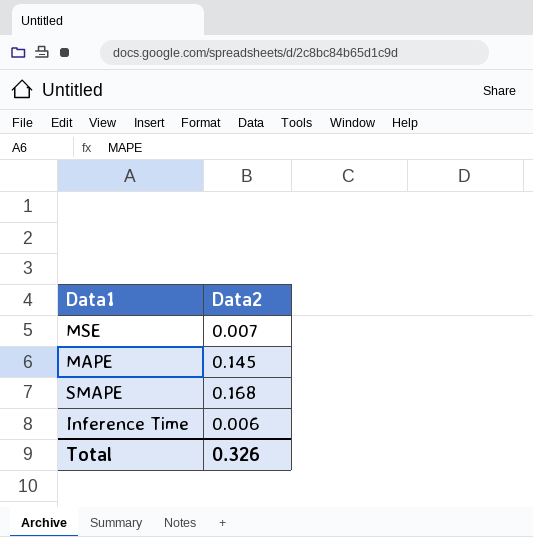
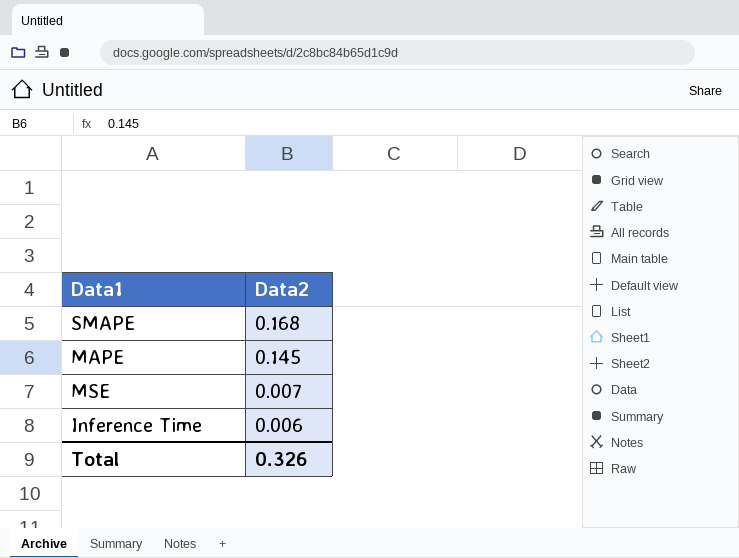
row order: none -> Data2 descending

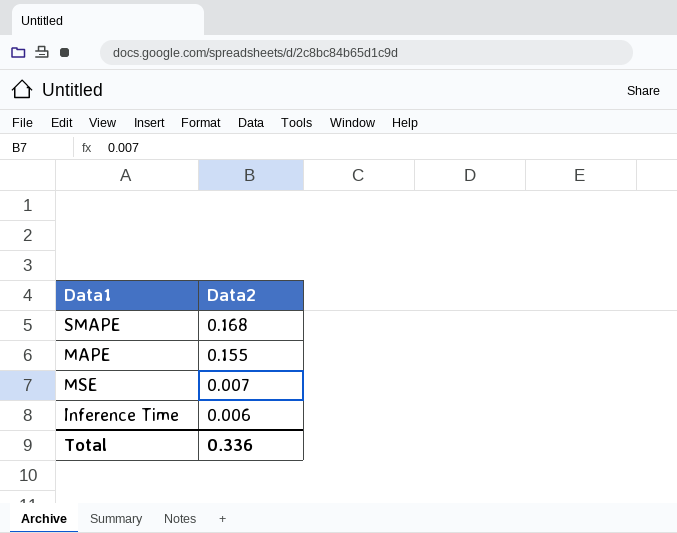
MAPE | Data2: 0.145 -> 0.155
Total | Data2: 0.326 -> 0.336

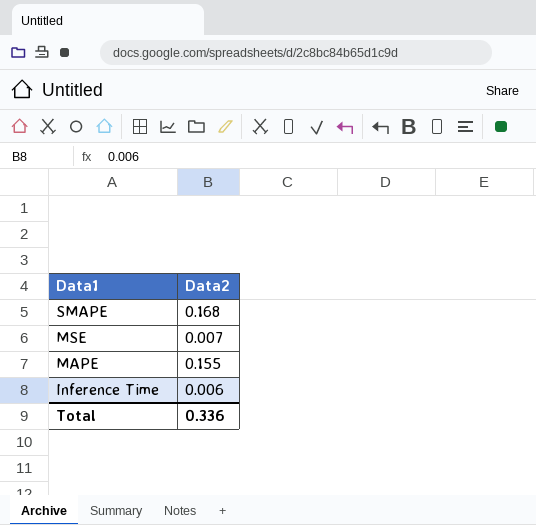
row order: Data2 descending -> Data1 descending

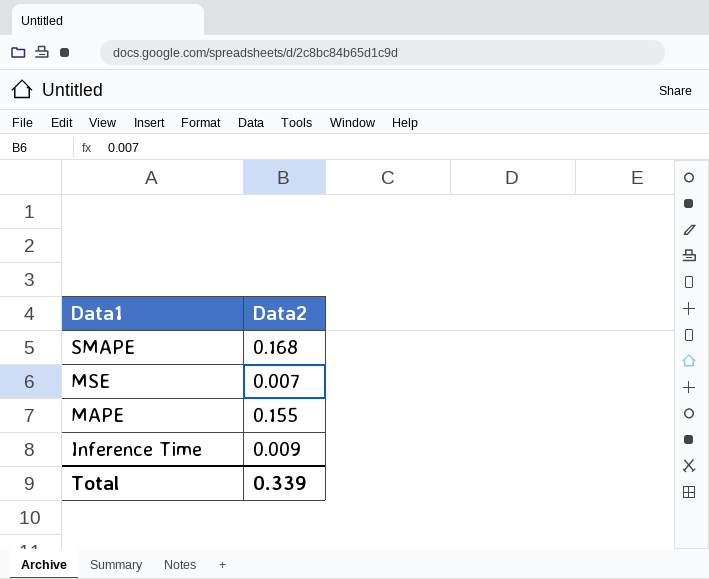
Inference Time | Data2: 0.006 -> 0.009
Total | Data2: 0.336 -> 0.339

